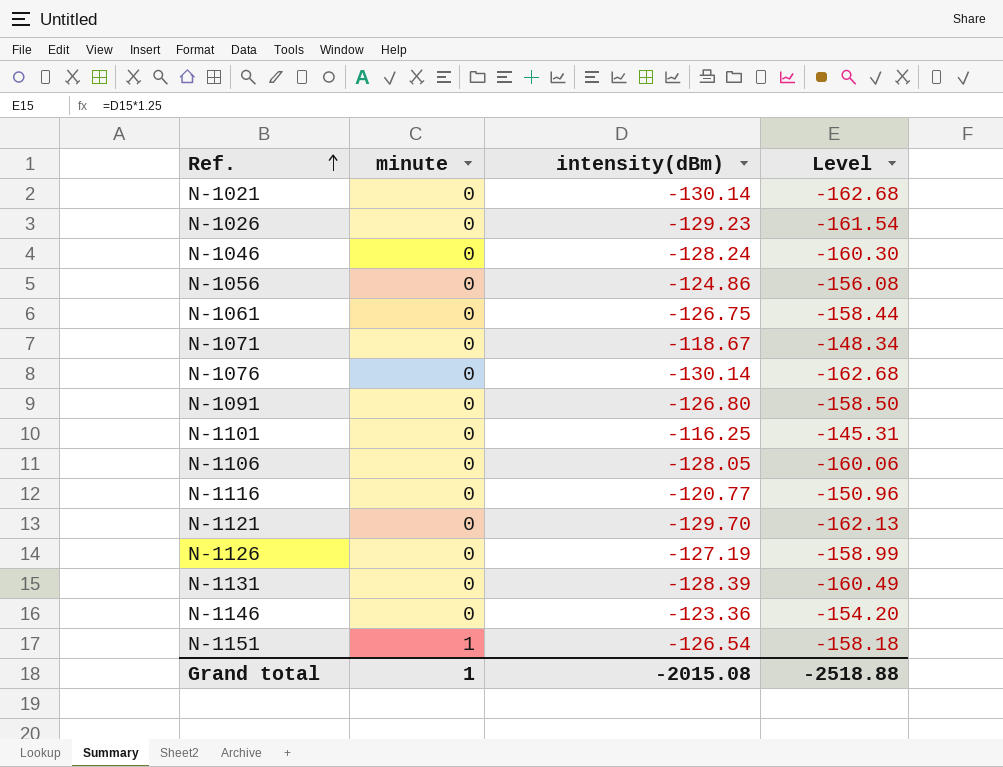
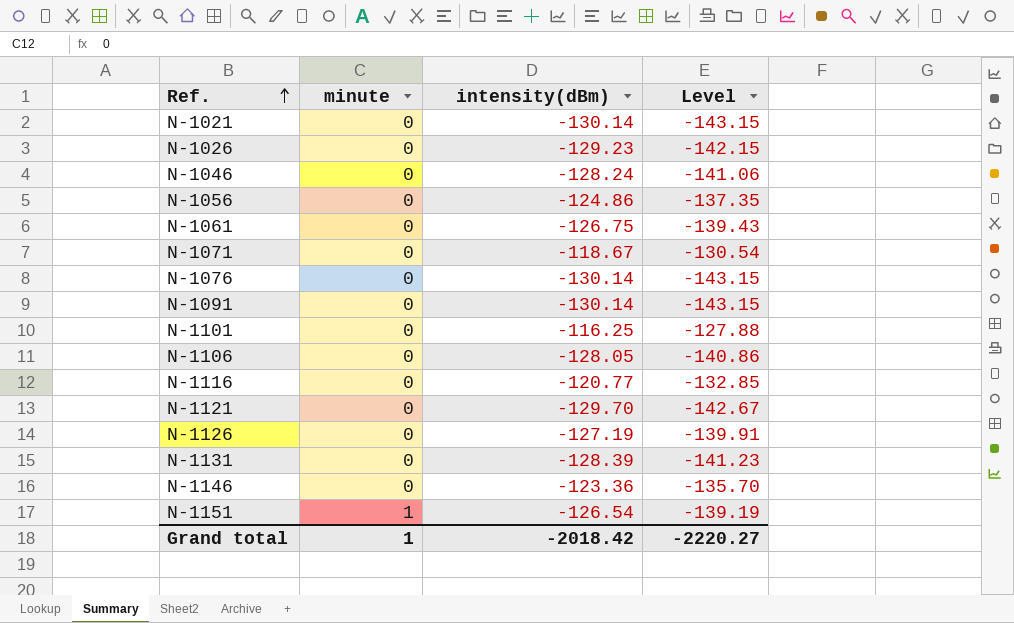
column Level | formula: [intensity(dBm)] * 1.25 -> [intensity(dBm)] * 1.1
N-1091 | intensity(dBm): -126.80 -> -130.14
Grand total | intensity(dBm): -2015.08 -> -2018.42
Grand total | Level: -2518.88 -> -2220.27

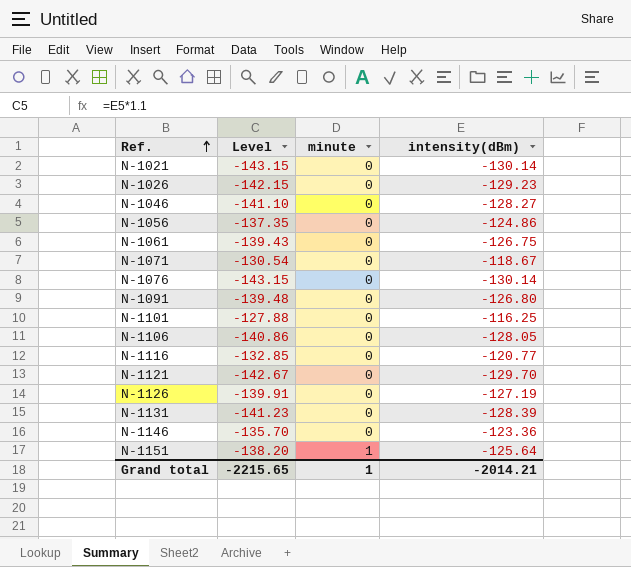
column Level | position: 4 -> 2
N-1046 | Level: -141.06 -> -141.10
N-1046 | intensity(dBm): -128.24 -> -128.27
N-1091 | Level: -143.15 -> -139.48
N-1091 | intensity(dBm): -130.14 -> -126.80
N-1151 | Level: -139.19 -> -138.20
N-1151 | intensity(dBm): -126.54 -> -125.64
Grand total | Level: -2220.27 -> -2215.65
Grand total | intensity(dBm): -2018.42 -> -2014.21

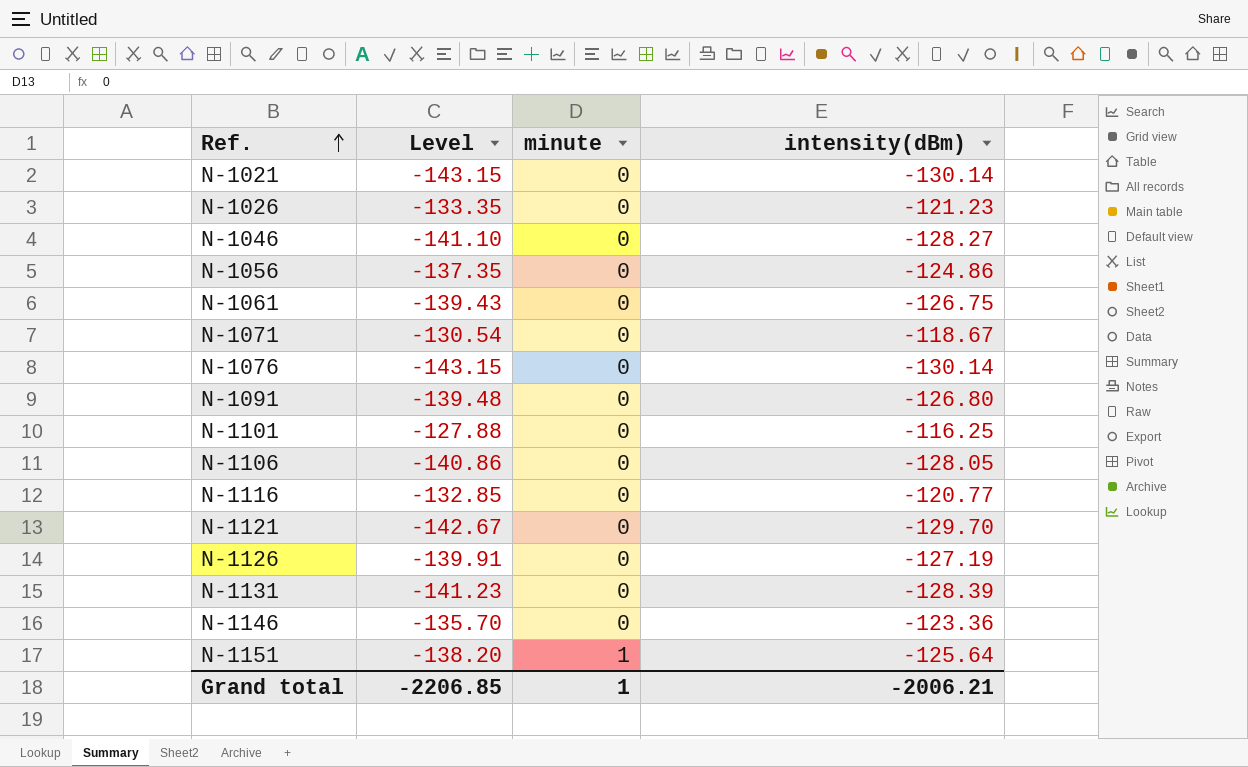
N-1026 | Level: -142.15 -> -133.35
N-1026 | intensity(dBm): -129.23 -> -121.23
Grand total | Level: -2215.65 -> -2206.85
Grand total | intensity(dBm): -2014.21 -> -2006.21

